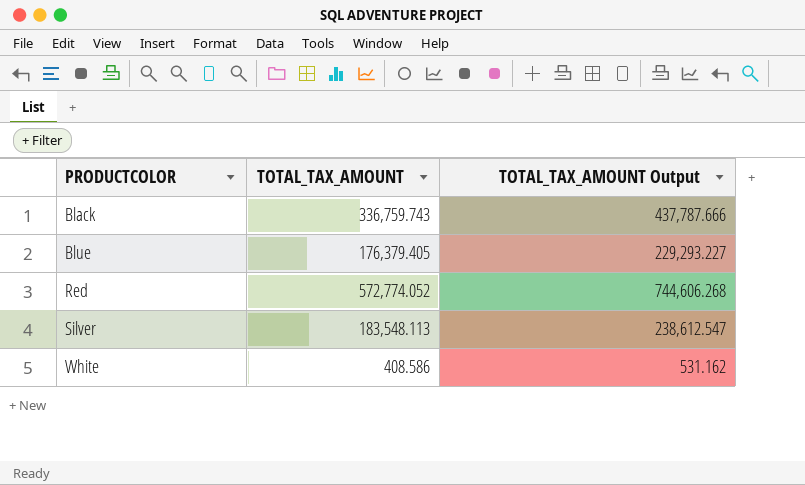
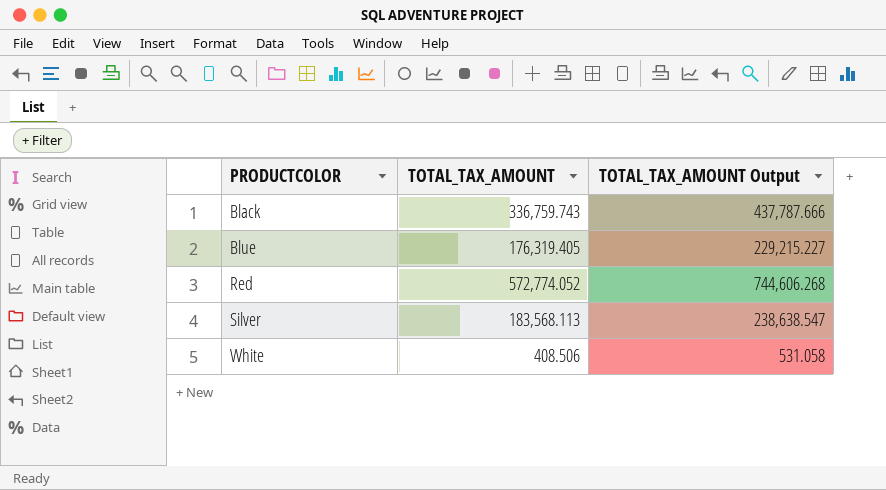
Blue | TOTAL_TAX_AMOUNT: 176,379.405 -> 176,319.405
Blue | TOTAL_TAX_AMOUNT Output: 229,293.227 -> 229,215.227
Silver | TOTAL_TAX_AMOUNT: 183,548.113 -> 183,568.113
Silver | TOTAL_TAX_AMOUNT Output: 238,612.547 -> 238,638.547
White | TOTAL_TAX_AMOUNT: 408.586 -> 408.506
White | TOTAL_TAX_AMOUNT Output: 531.162 -> 531.058

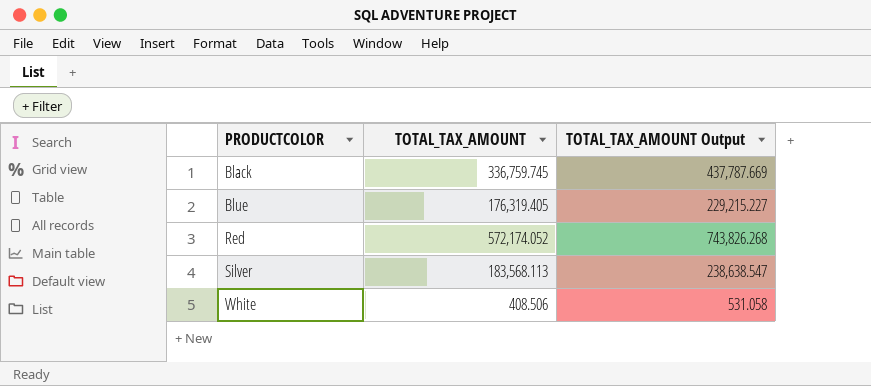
Black | TOTAL_TAX_AMOUNT: 336,759.743 -> 336,759.745
Black | TOTAL_TAX_AMOUNT Output: 437,787.666 -> 437,787.669
Red | TOTAL_TAX_AMOUNT: 572,774.052 -> 572,174.052
Red | TOTAL_TAX_AMOUNT Output: 744,606.268 -> 743,826.268

